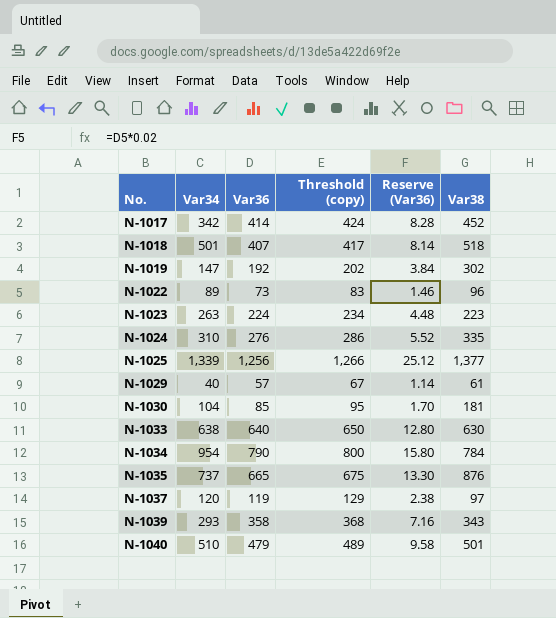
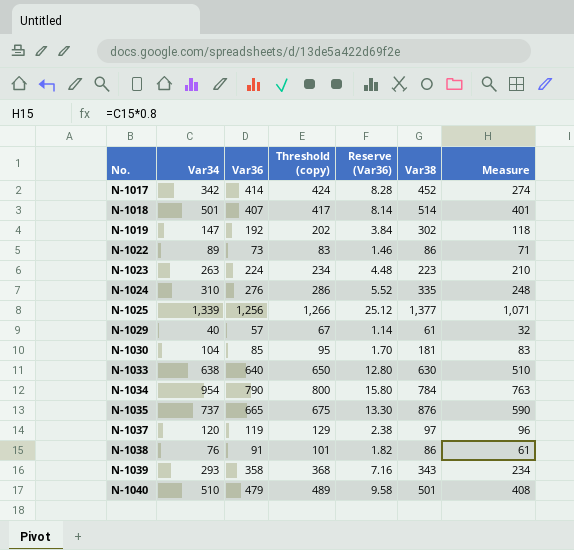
column Measure | formula: none -> [Var34] * 0.8
N-1018 | Var38: 518 -> 514
N-1022 | Var38: 96 -> 86
row N-1038: none -> 76 | 91 | 101 | 1.82 | 86 | 61

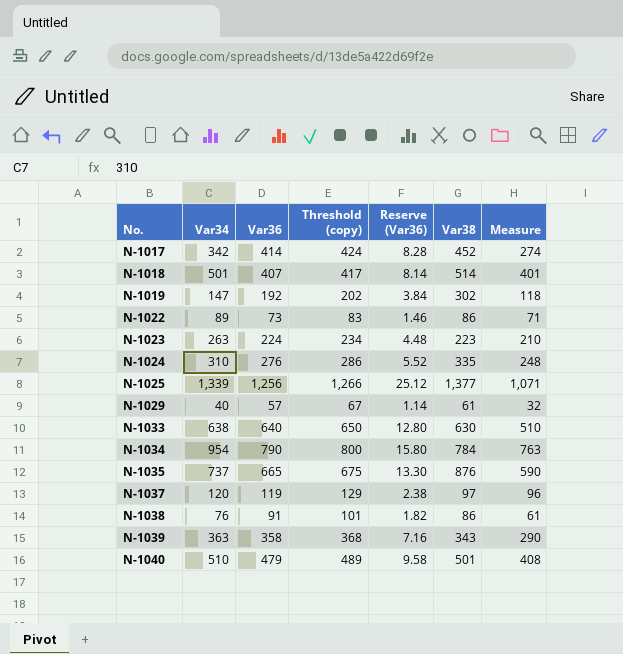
row N-1030: 104 | 85 | 95 | 1.70 | 181 | 83 -> none
N-1039 | Var34: 293 -> 363
N-1039 | Measure: 234 -> 290

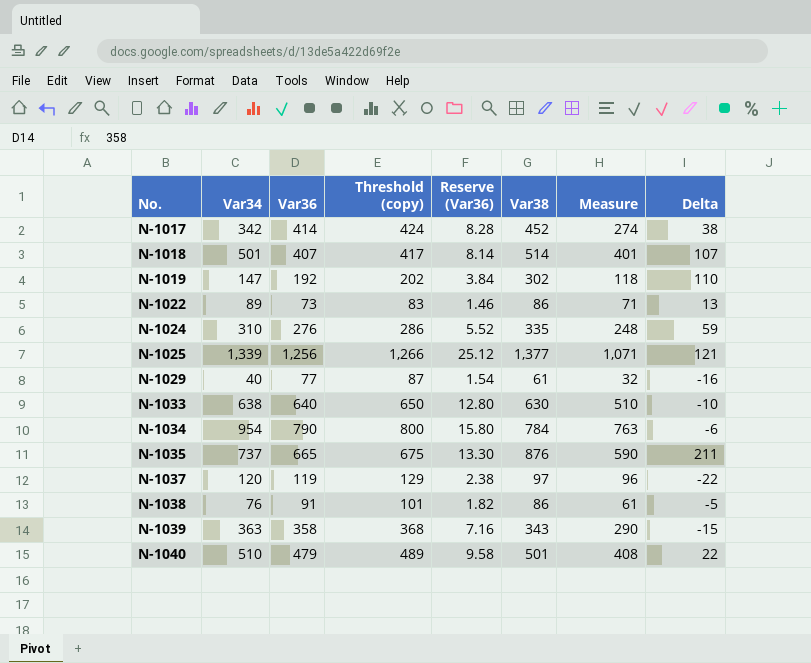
column Delta | formula: none -> [Var38] - [Var36]
row N-1023: 263 | 224 | 234 | 4.48 | 223 | 210 -> none
N-1029 | Var36: 57 -> 77
N-1029 | Threshold (copy): 67 -> 87
N-1029 | Reserve (Var36): 1.14 -> 1.54

